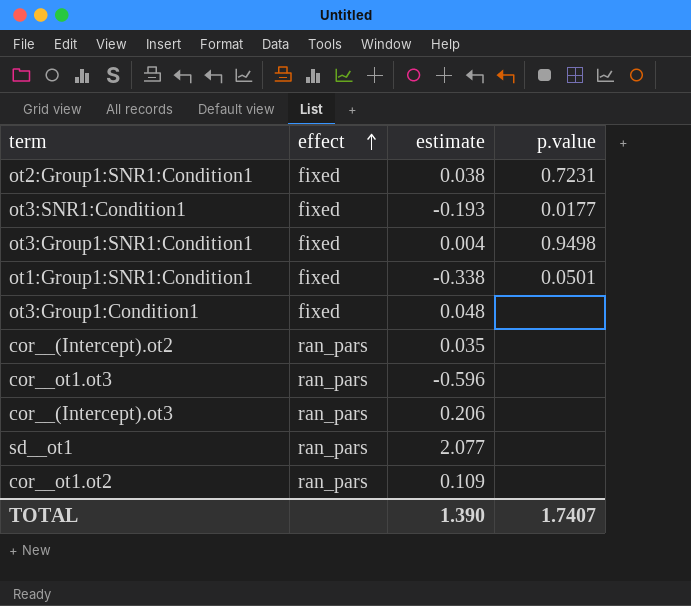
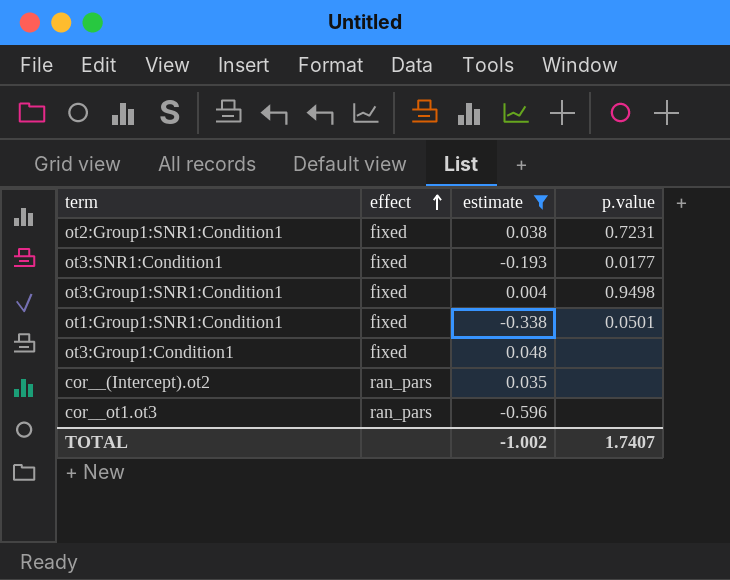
filter: none -> estimate <= 0.048
TOTAL | estimate: 1.390 -> -1.002

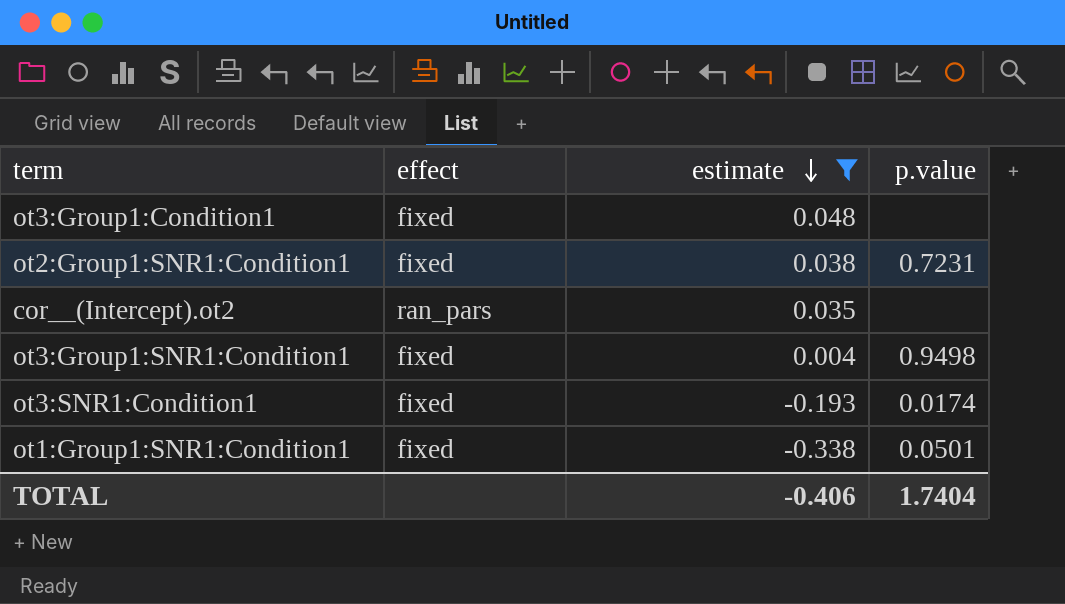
row order: effect ascending -> estimate descending
row cor__ot1.ot3: ran_pars | -0.596 | none -> none
ot3:SNR1:Condition1 | p.value: 0.0177 -> 0.0174
TOTAL | estimate: -1.002 -> -0.406
TOTAL | p.value: 1.7407 -> 1.7404

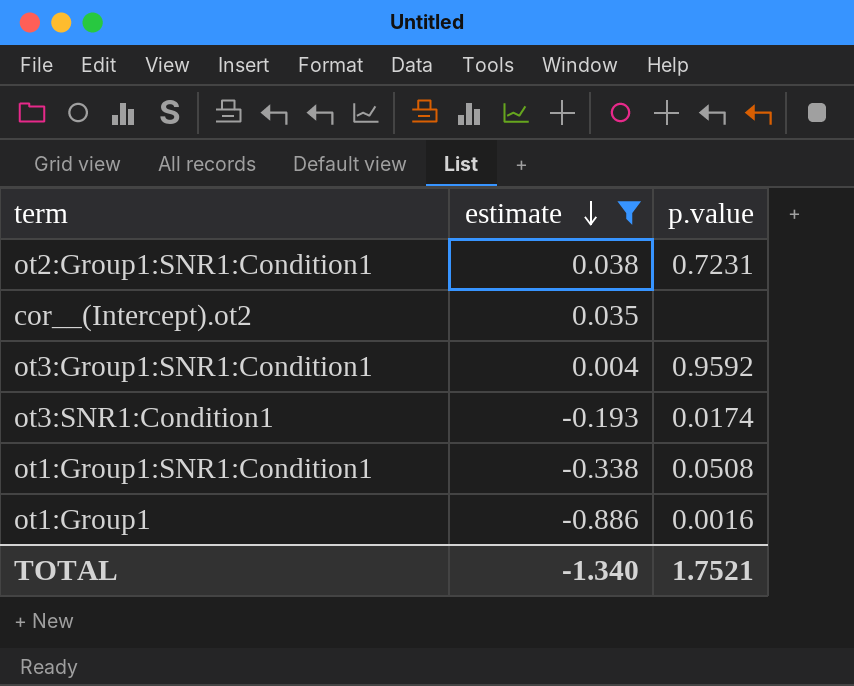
column effect | position: 2 -> none
row ot3:Group1:Condition1: fixed | 0.048 | none -> none
ot3:Group1:SNR1:Condition1 | p.value: 0.9498 -> 0.9592
ot1:Group1:SNR1:Condition1 | p.value: 0.0501 -> 0.0508
row ot1:Group1: none -> -0.886 | 0.0016
TOTAL | estimate: -0.406 -> -1.340
TOTAL | p.value: 1.7404 -> 1.7521

